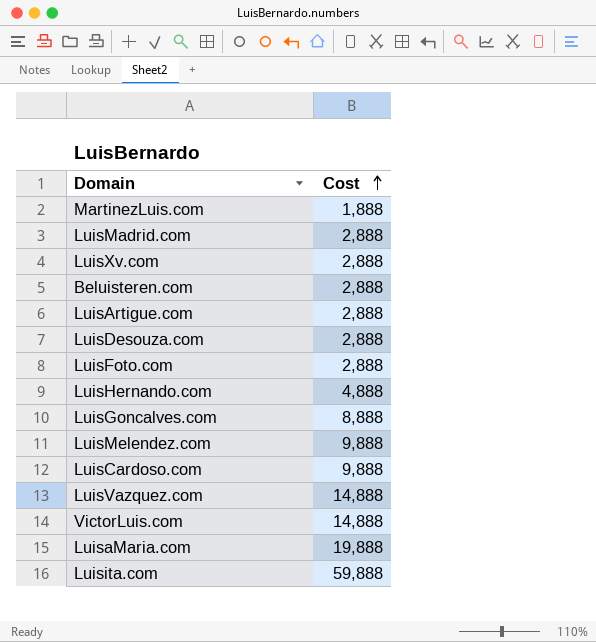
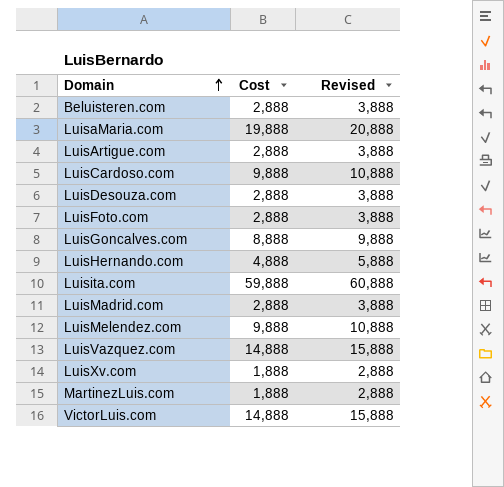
row order: Cost ascending -> Domain ascending
column Revised | formula: none -> [Cost] + 1000
LuisXv.com | Cost: 2,888 -> 1,888

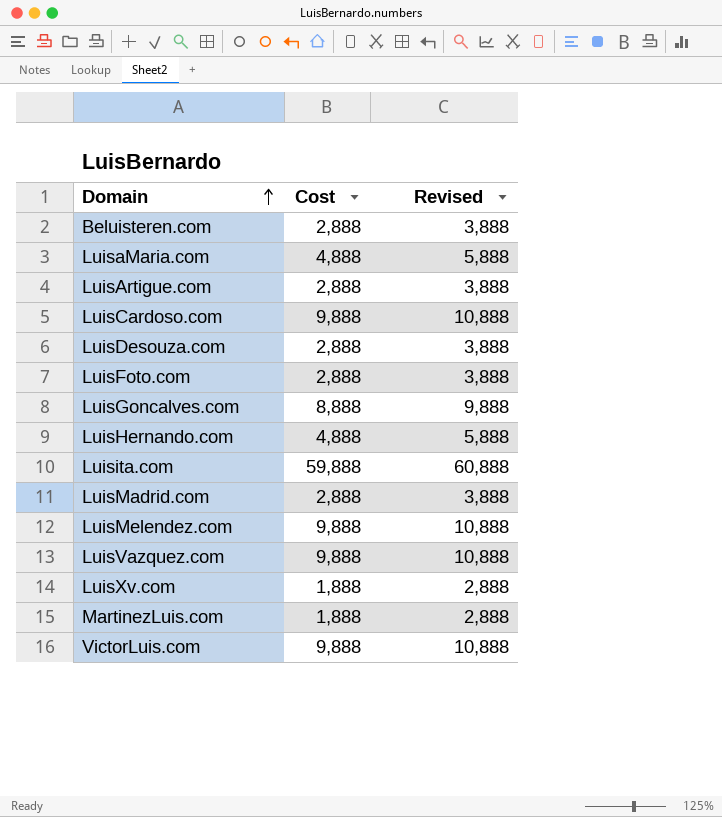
LuisaMaria.com | Cost: 19,888 -> 4,888
LuisaMaria.com | Revised: 20,888 -> 5,888
LuisVazquez.com | Cost: 14,888 -> 9,888
LuisVazquez.com | Revised: 15,888 -> 10,888
VictorLuis.com | Cost: 14,888 -> 9,888
VictorLuis.com | Revised: 15,888 -> 10,888

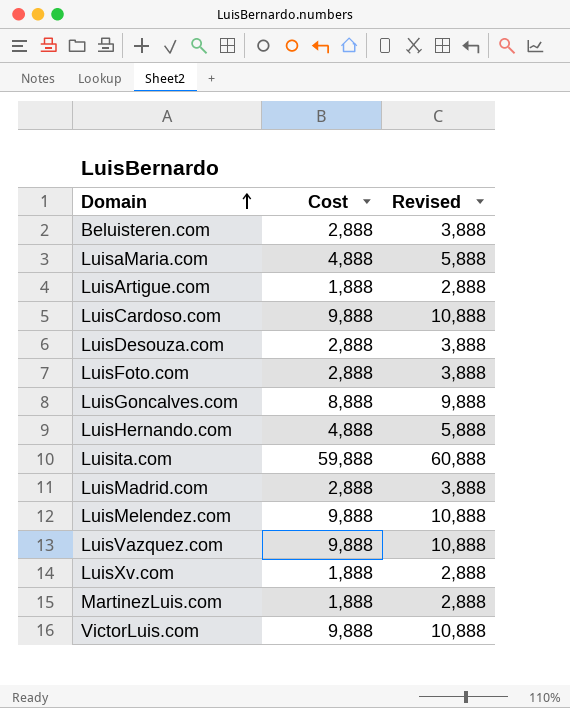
LuisArtigue.com | Cost: 2,888 -> 1,888
LuisArtigue.com | Revised: 3,888 -> 2,888

